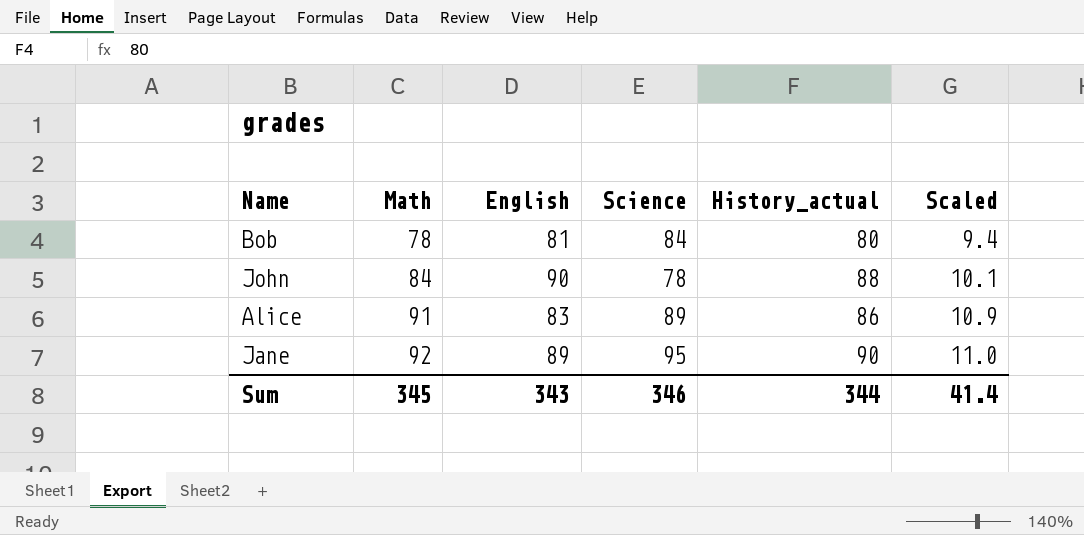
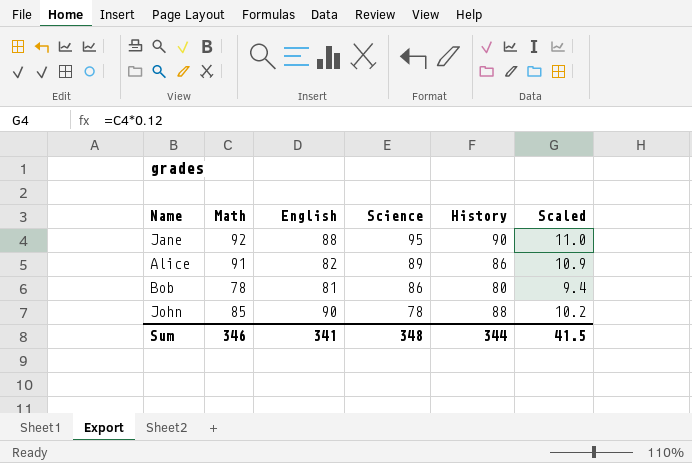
row order: Math ascending -> Science descending
column name: History_actual -> History
Jane | English: 89 -> 88
Alice | English: 83 -> 82
Bob | Science: 84 -> 86
John | Math: 84 -> 85
John | Scaled: 10.1 -> 10.2
Sum | Math: 345 -> 346
Sum | English: 343 -> 341
Sum | Science: 346 -> 348
Sum | Scaled: 41.4 -> 41.5

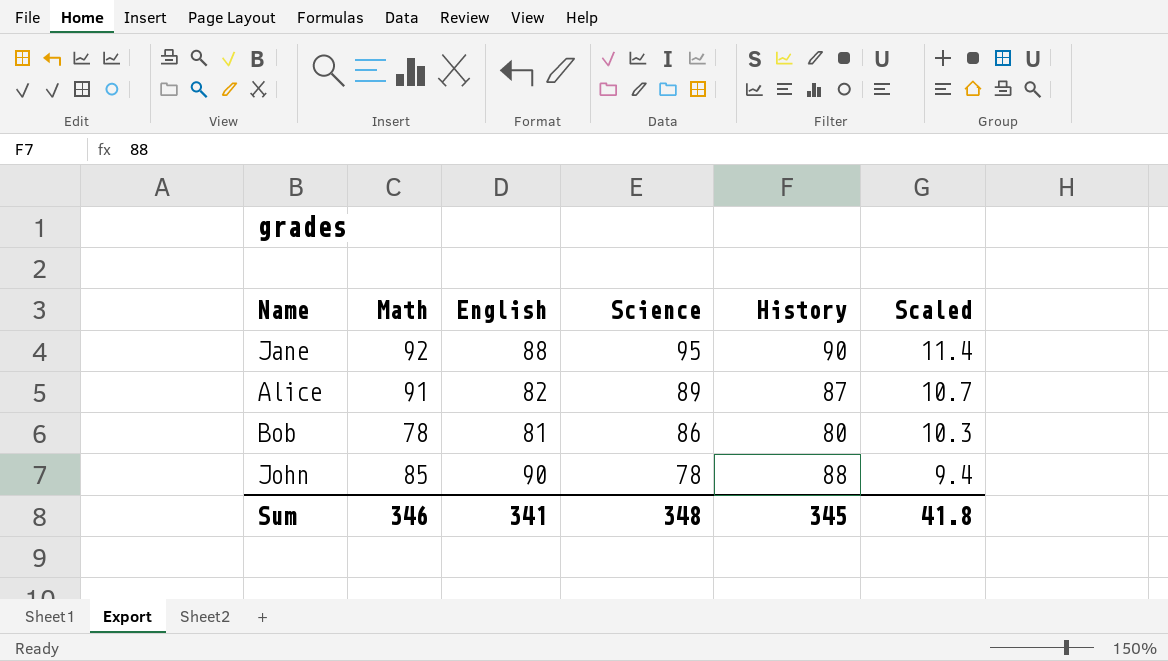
column Scaled | formula: [Math] * 0.12 -> [Science] * 0.12
Alice | History: 86 -> 87
Sum | History: 344 -> 345
Sum | Scaled: 41.5 -> 41.8

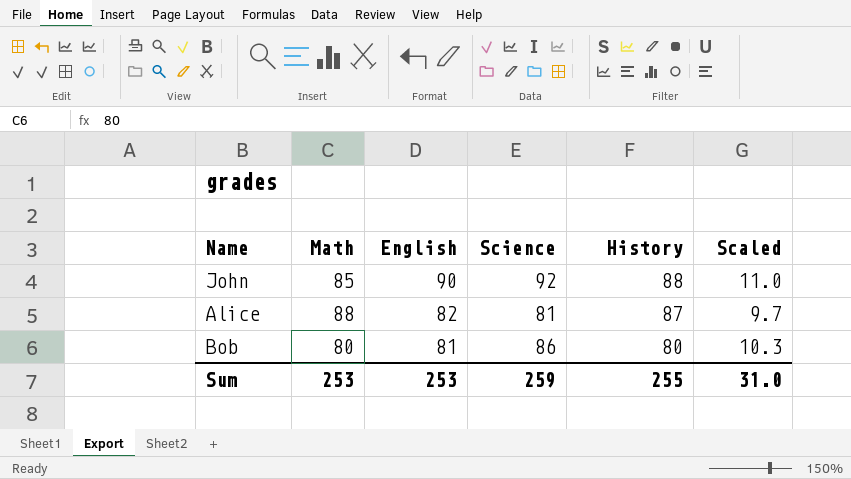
row order: Science descending -> English descending
row Jane: 92 | 88 | 95 | 90 | 11.4 -> none
John | Science: 78 -> 92
John | Scaled: 9.4 -> 11.0
Alice | Math: 91 -> 88
Alice | Science: 89 -> 81
Alice | Scaled: 10.7 -> 9.7
Bob | Math: 78 -> 80
Sum | Math: 346 -> 253
Sum | English: 341 -> 253
Sum | Science: 348 -> 259
Sum | History: 345 -> 255
Sum | Scaled: 41.8 -> 31.0

